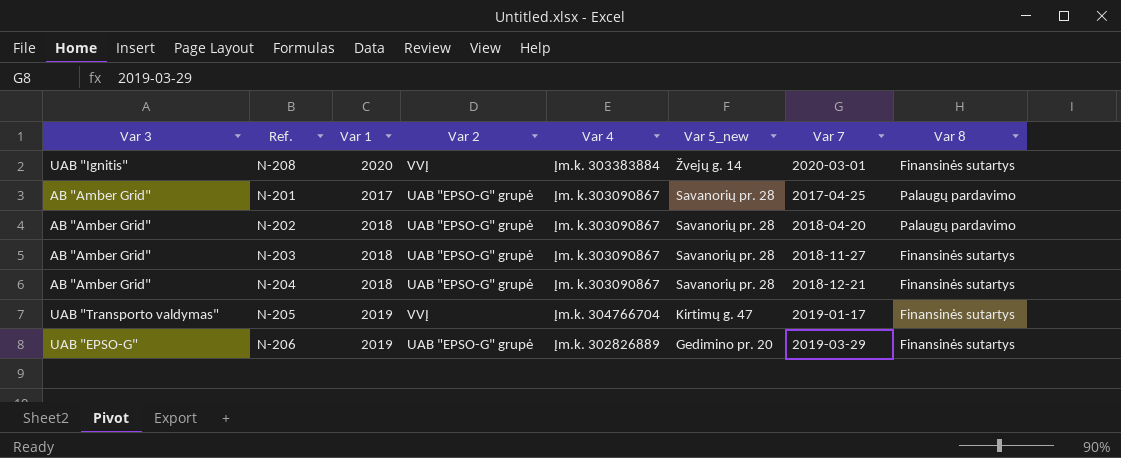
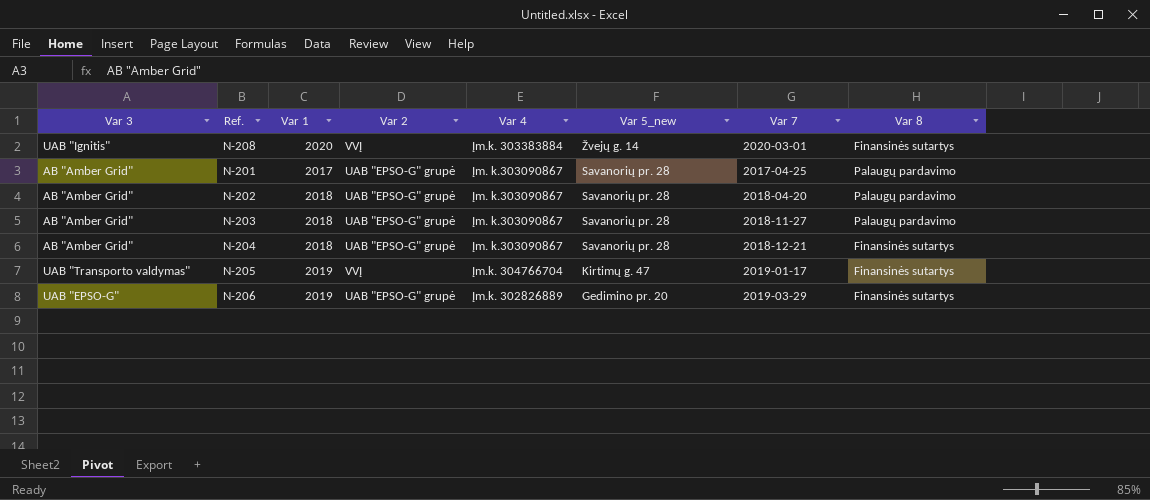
N-203 | Var 8: Finansinės sutartys -> Palaugų pardavimo

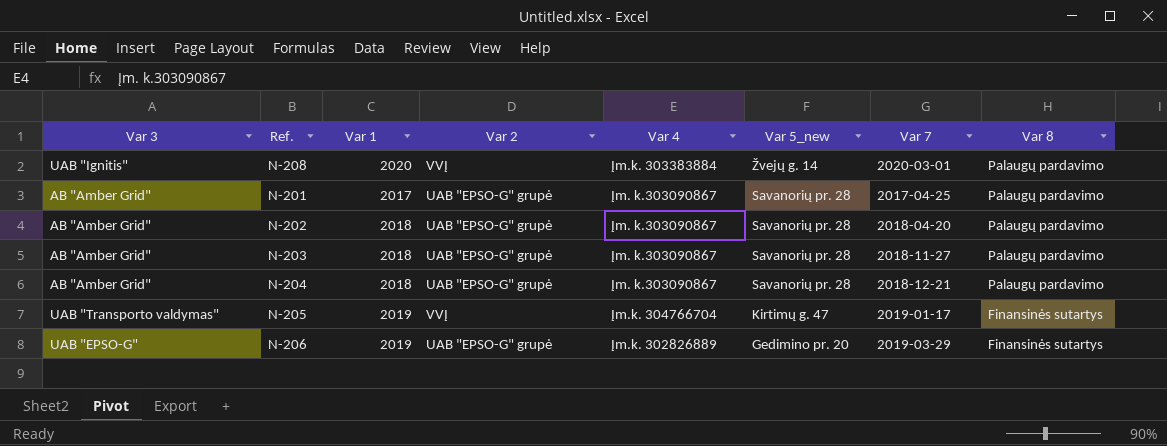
N-208 | Var 8: Finansinės sutartys -> Palaugų pardavimo
N-204 | Var 8: Finansinės sutartys -> Palaugų pardavimo

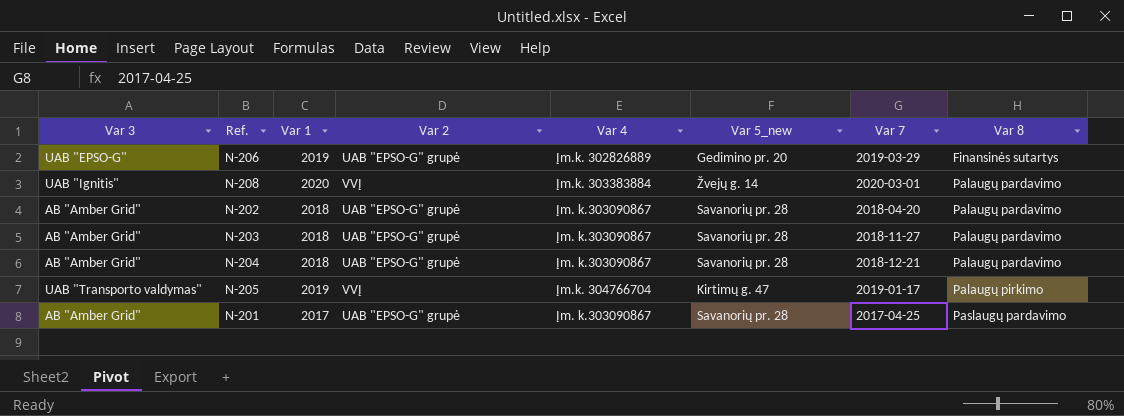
row order: Var 5_new descending -> Var 8 ascending
N-205 | Var 8: Finansinės sutartys -> Palaugų pirkimo
N-201 | Var 8: Palaugų pardavimo -> Paslaugų pardavimo

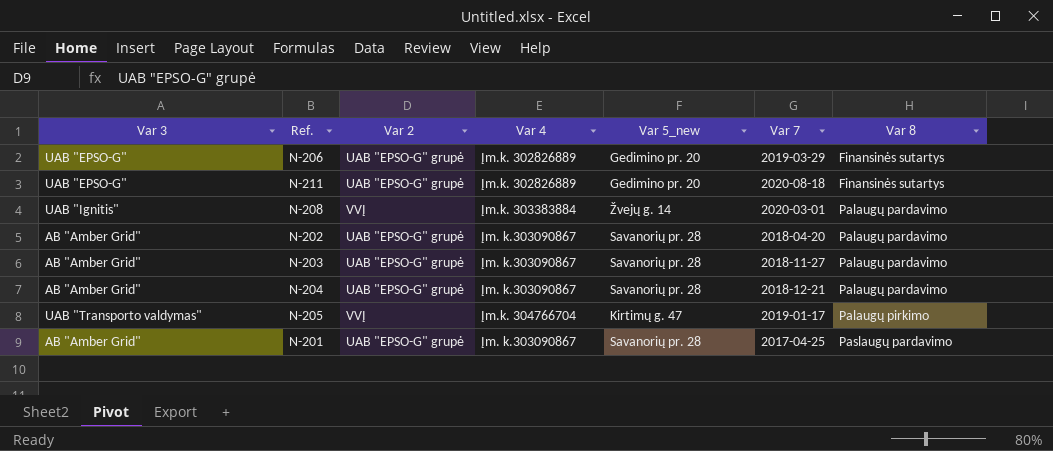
column Var 1 | position: 3 -> none
row N-211: none -> UAB "EPSO-G" | UAB "EPSO-G" grupė | Įm.k. 302826889 | Gedimino pr. 20 | 2020-08-18 | Finansinės sutartys

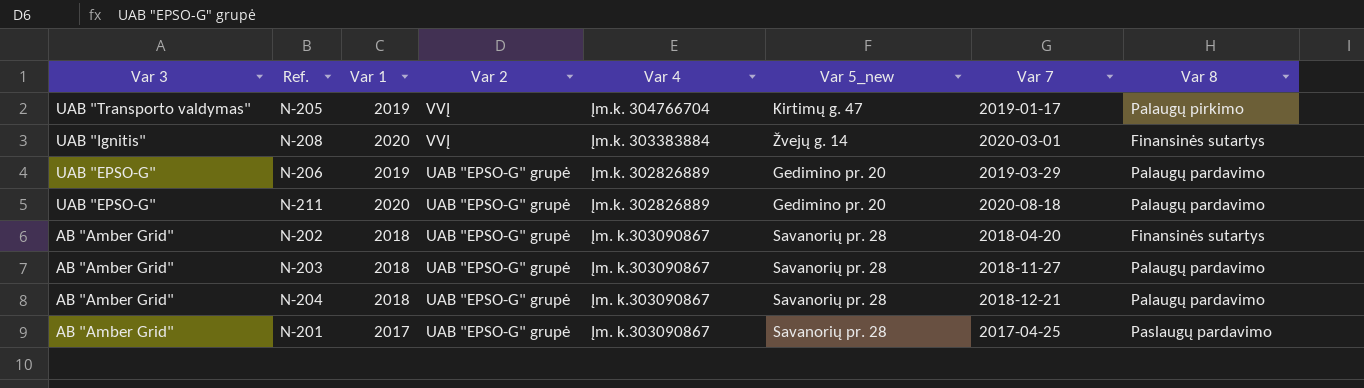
row order: Var 8 ascending -> Var 3 descending
column Var 1 | position: none -> 3
N-208 | Var 8: Palaugų pardavimo -> Finansinės sutartys
N-206 | Var 8: Finansinės sutartys -> Palaugų pardavimo
N-211 | Var 8: Finansinės sutartys -> Palaugų pardavimo
N-202 | Var 8: Palaugų pardavimo -> Finansinės sutartys

